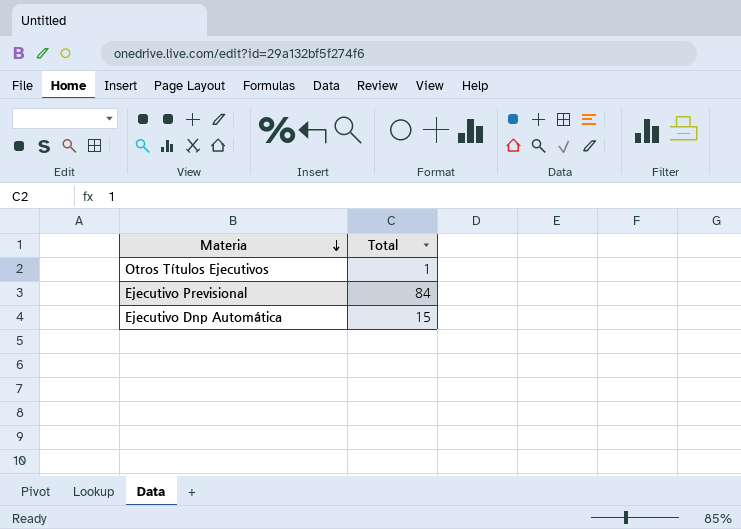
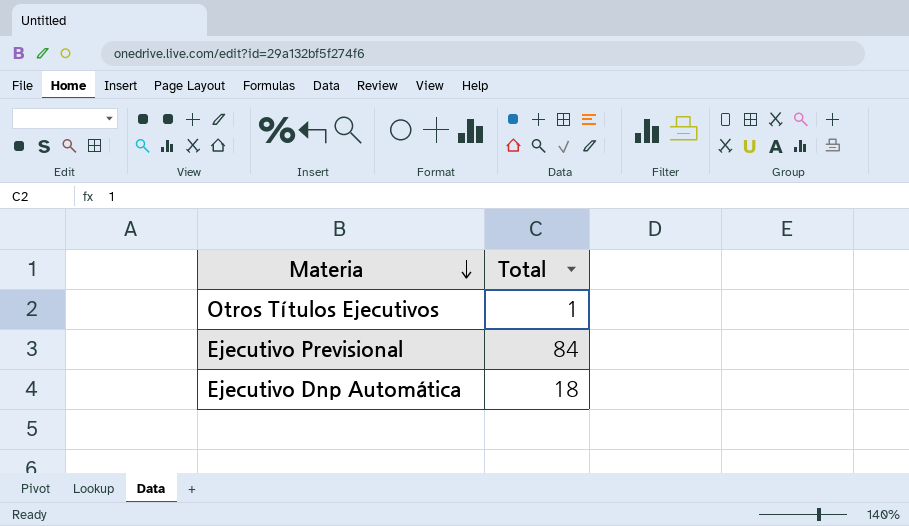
Ejecutivo Dnp Automática | Total: 15 -> 18

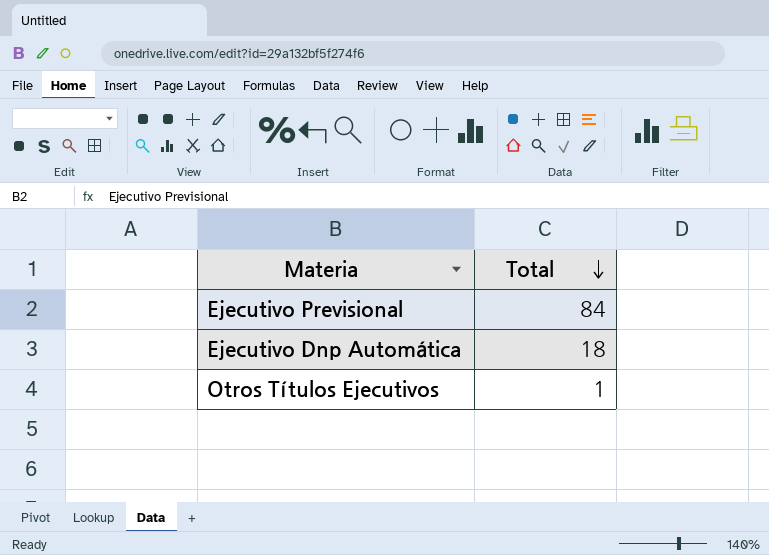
row order: Materia descending -> Total descending

